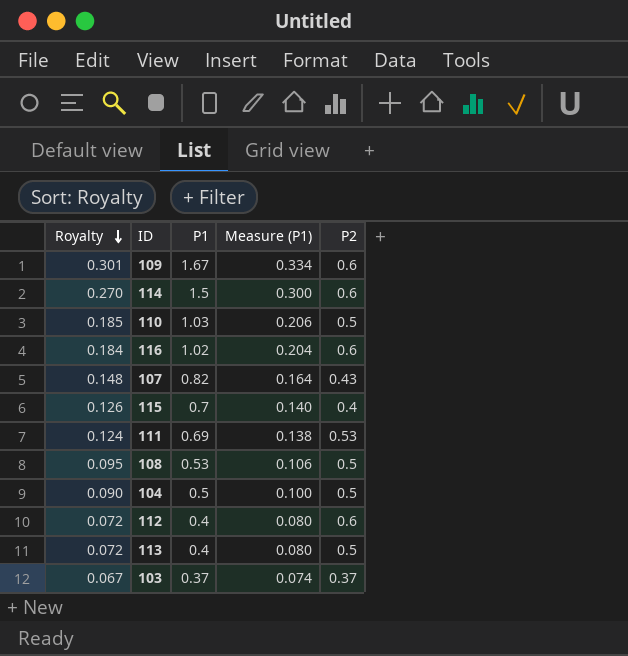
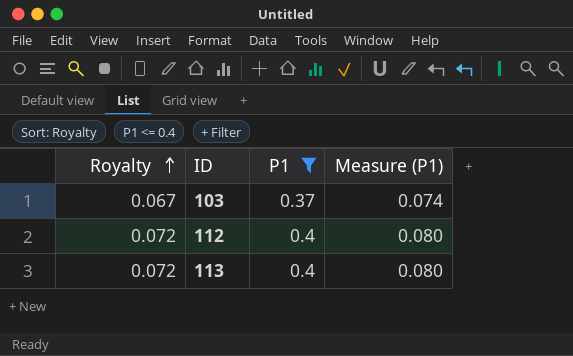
filter: none -> P1 <= 0.4
row order: Royalty descending -> Royalty ascending
column P2 | position: 5 -> none

